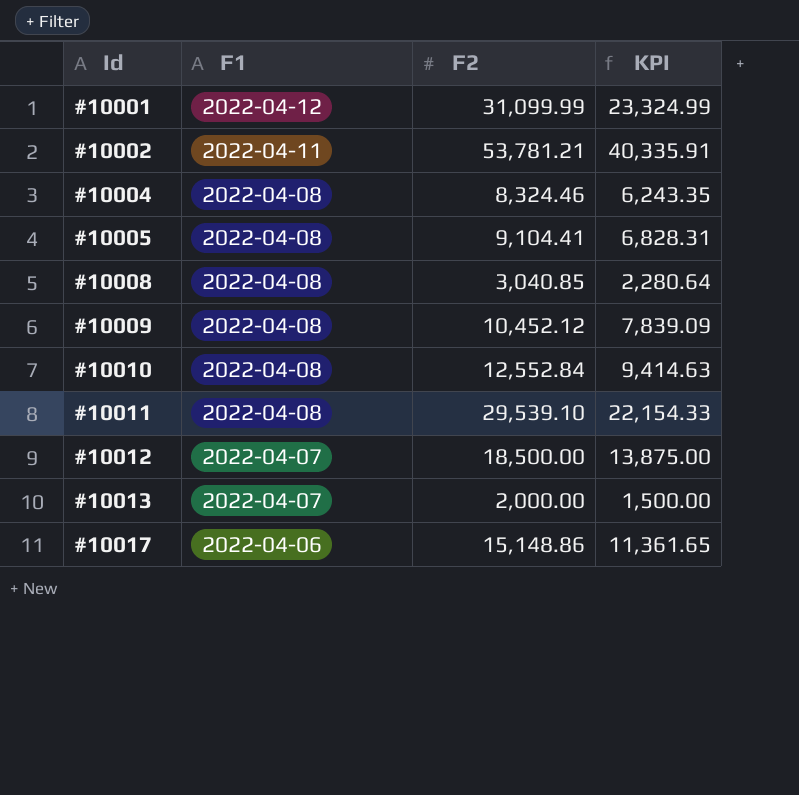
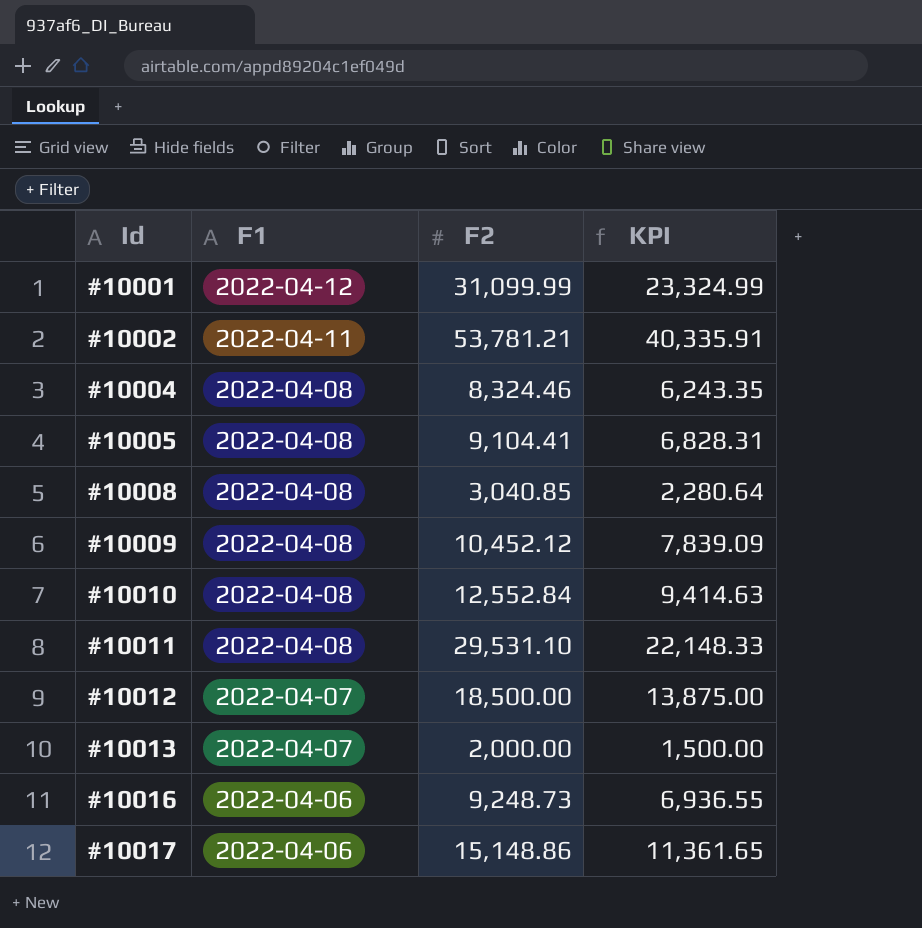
#10011 | F2: 29,539.10 -> 29,531.10
#10011 | KPI: 22,154.33 -> 22,148.33
row #10016: none -> 2022-04-06 | 9,248.73 | 6,936.55

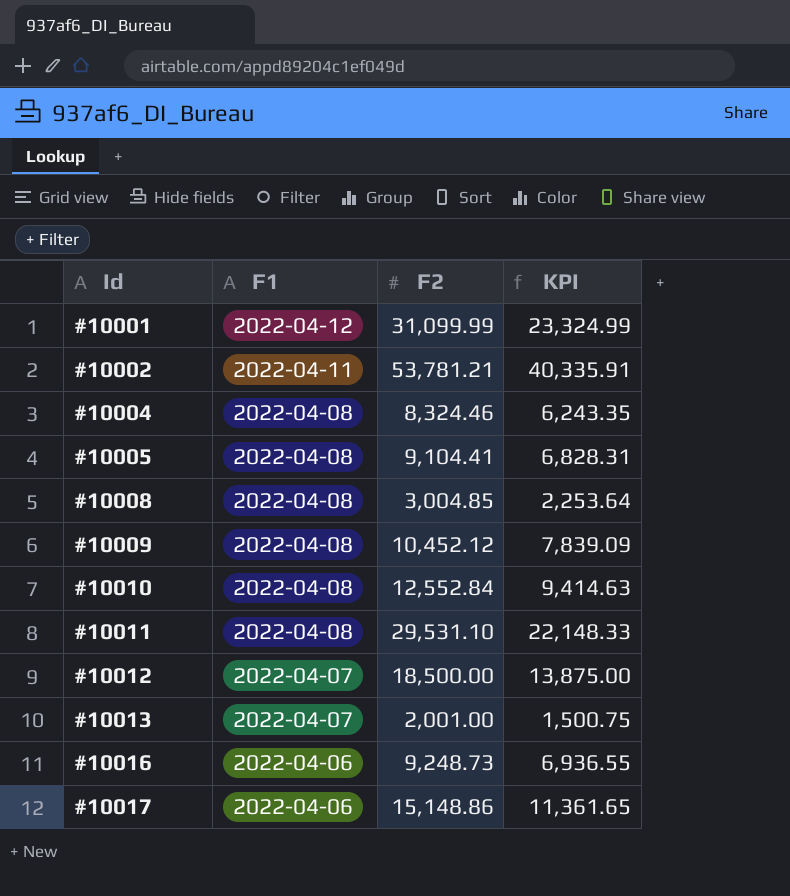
#10008 | F2: 3,040.85 -> 3,004.85
#10008 | KPI: 2,280.64 -> 2,253.64
#10013 | F2: 2,000.00 -> 2,001.00
#10013 | KPI: 1,500.00 -> 1,500.75

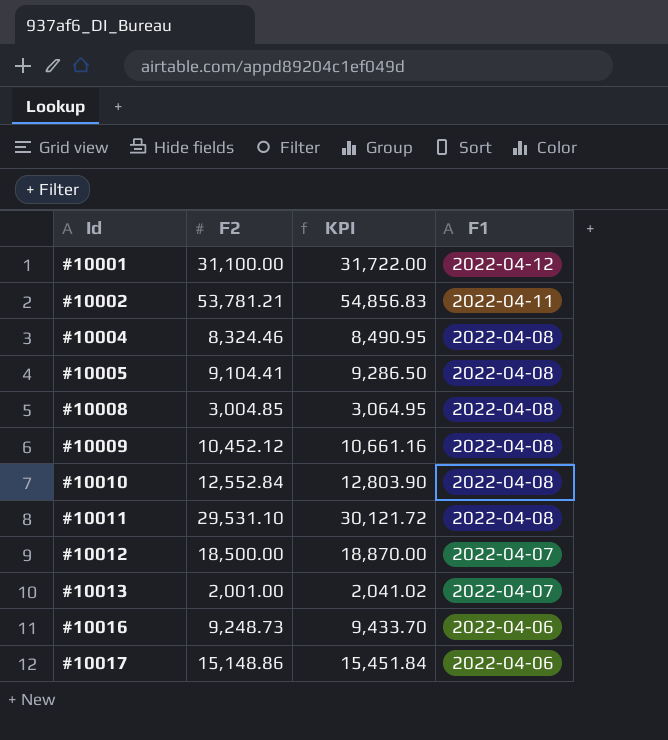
column KPI | formula: [F2] * 0.75 -> [F2] * 1.02
column F1 | position: 2 -> 4
#10001 | F2: 31,099.99 -> 31,100.00

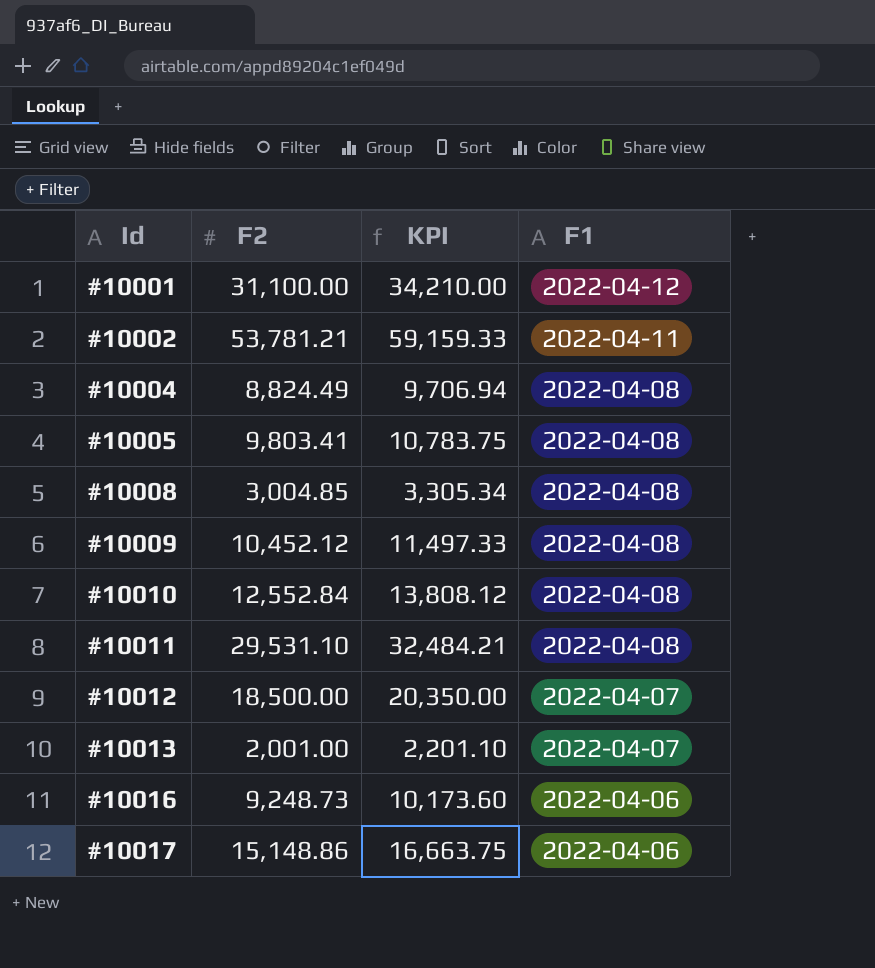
column KPI | formula: [F2] * 1.02 -> [F2] * 1.1
#10004 | F2: 8,324.46 -> 8,824.49
#10005 | F2: 9,104.41 -> 9,803.41

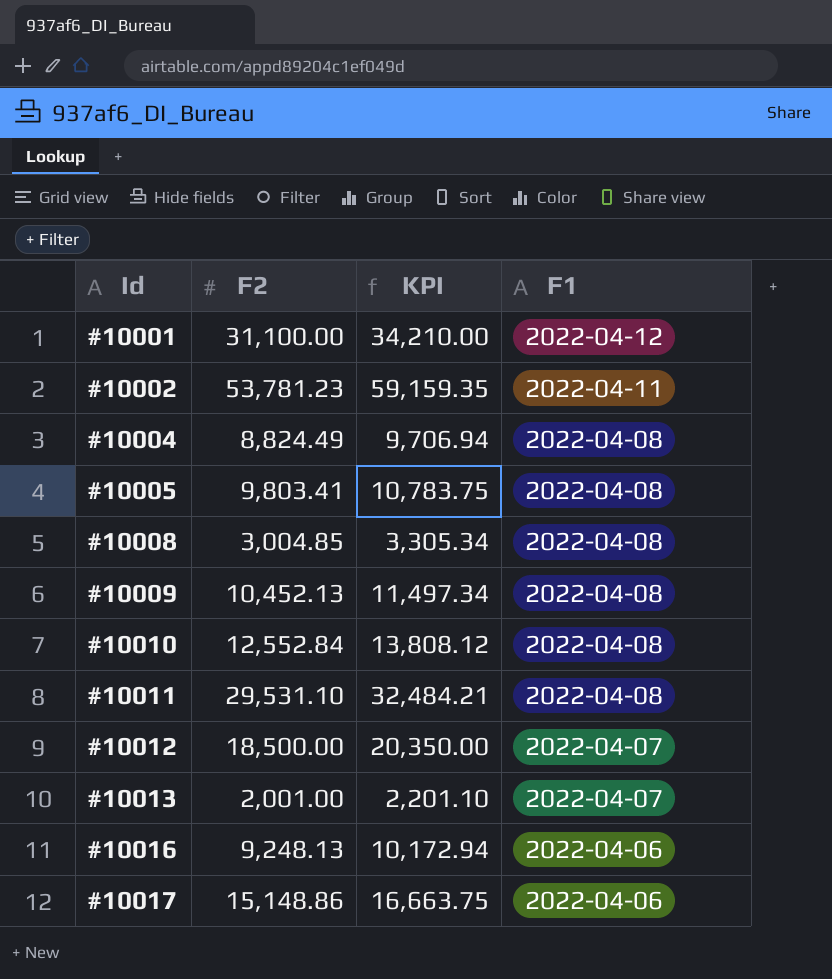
#10002 | F2: 53,781.21 -> 53,781.23
#10002 | KPI: 59,159.33 -> 59,159.35
#10009 | F2: 10,452.12 -> 10,452.13
#10009 | KPI: 11,497.33 -> 11,497.34
#10016 | F2: 9,248.73 -> 9,248.13
#10016 | KPI: 10,173.60 -> 10,172.94

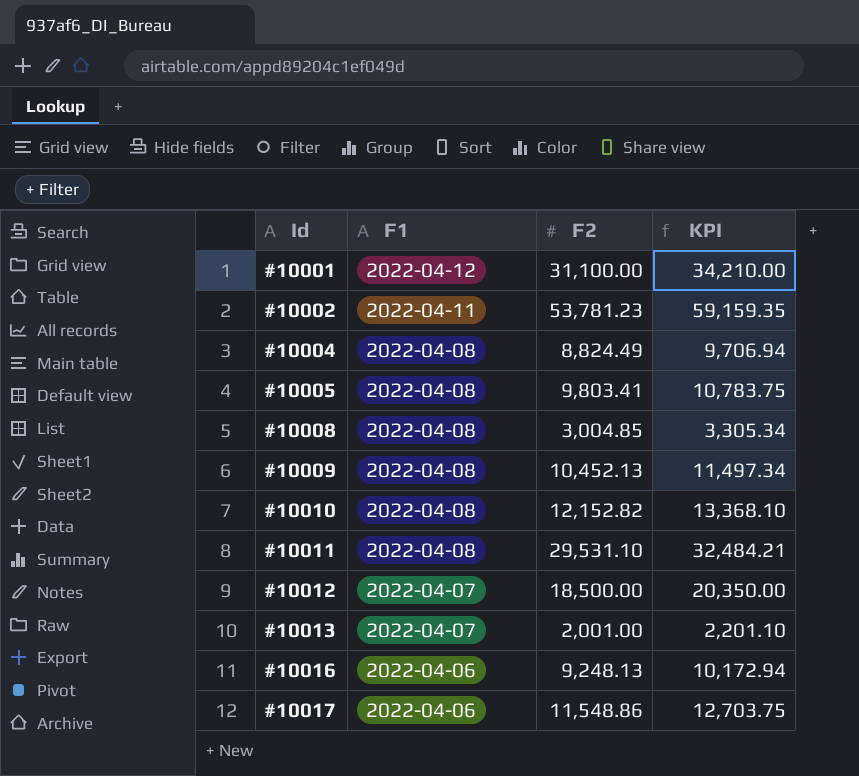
column F1 | position: 4 -> 2
#10010 | F2: 12,552.84 -> 12,152.82
#10010 | KPI: 13,808.12 -> 13,368.10
#10017 | F2: 15,148.86 -> 11,548.86
#10017 | KPI: 16,663.75 -> 12,703.75

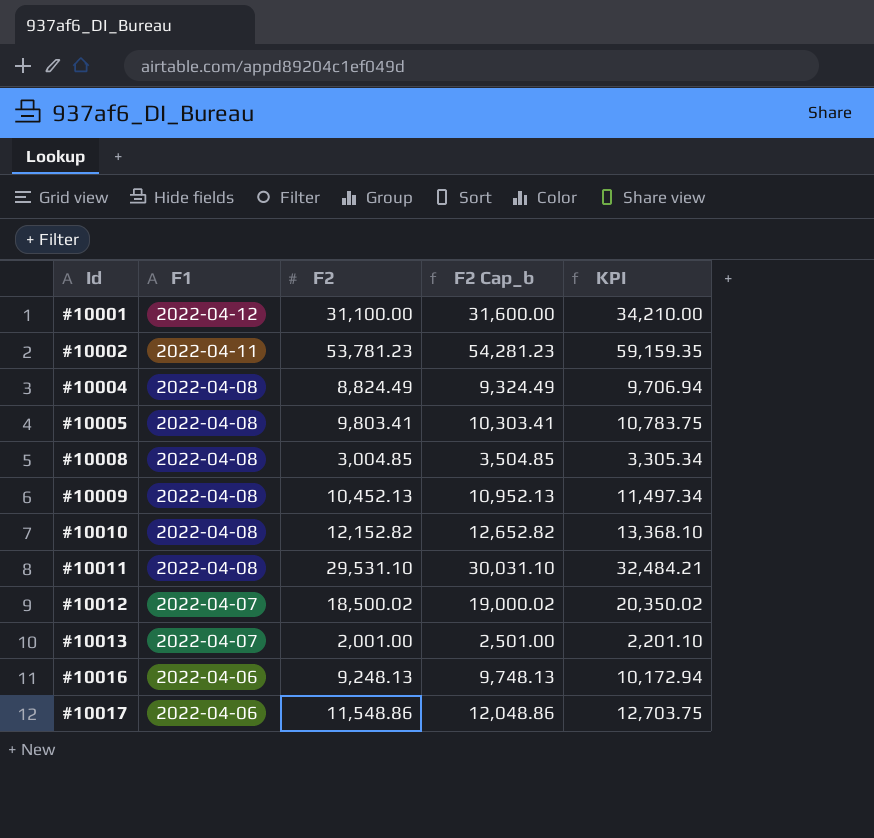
column F2 Cap_b | formula: none -> [F2] + 500
#10012 | F2: 18,500.00 -> 18,500.02
#10012 | KPI: 20,350.00 -> 20,350.02

